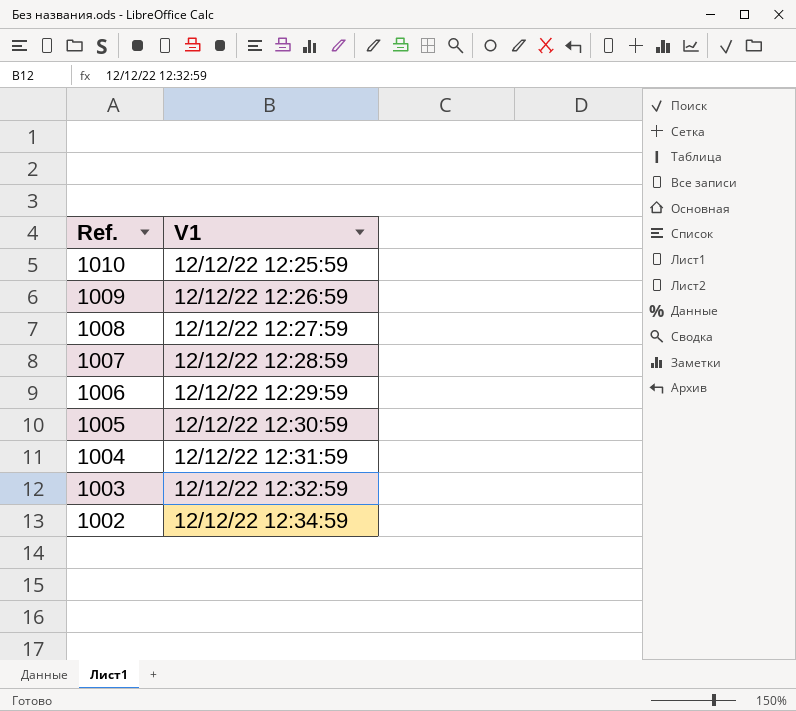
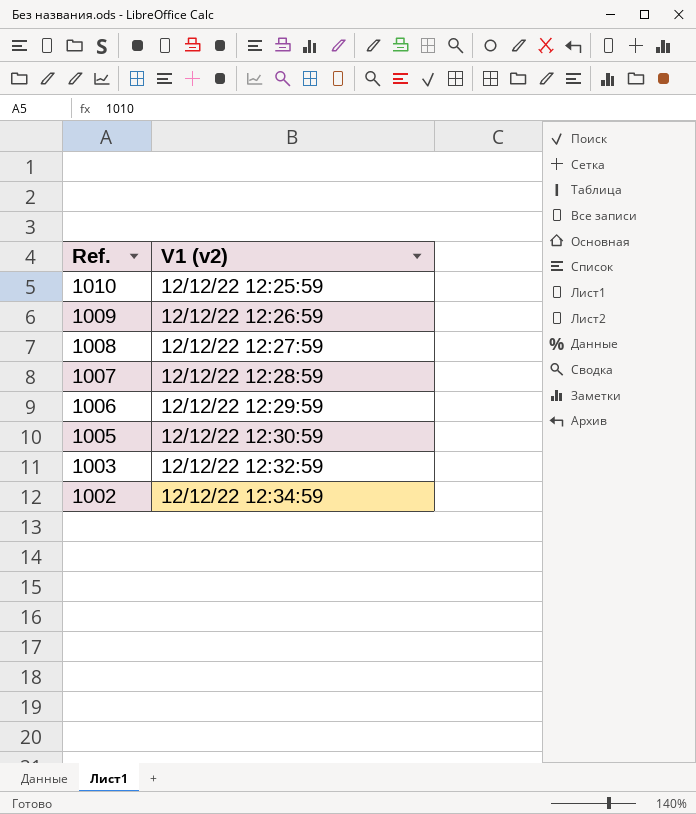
column name: V1 -> V1 (v2)
row 1004: 12/12/22 12:31:59 -> none

